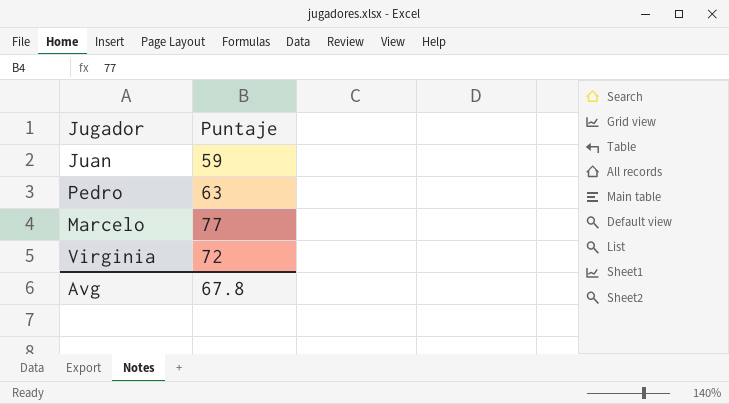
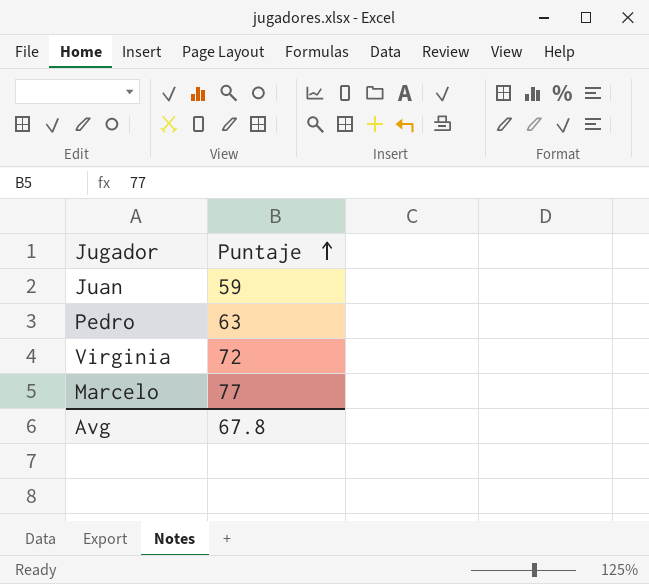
row order: none -> Puntaje ascending

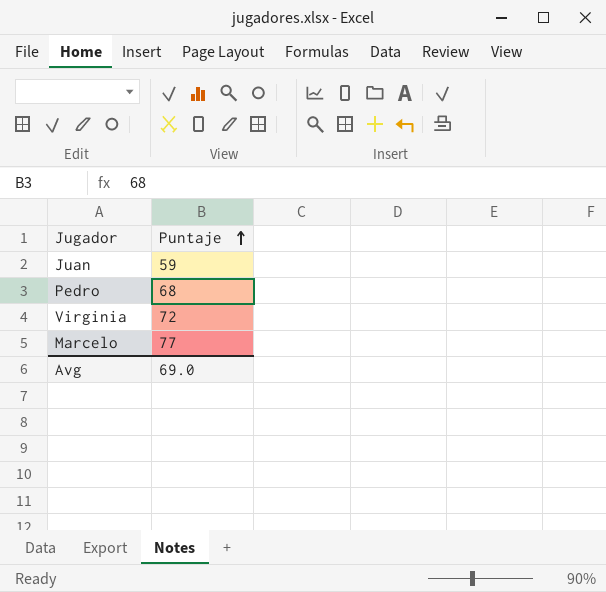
Pedro | Puntaje: 63 -> 68
Avg | Puntaje: 67.8 -> 69.0

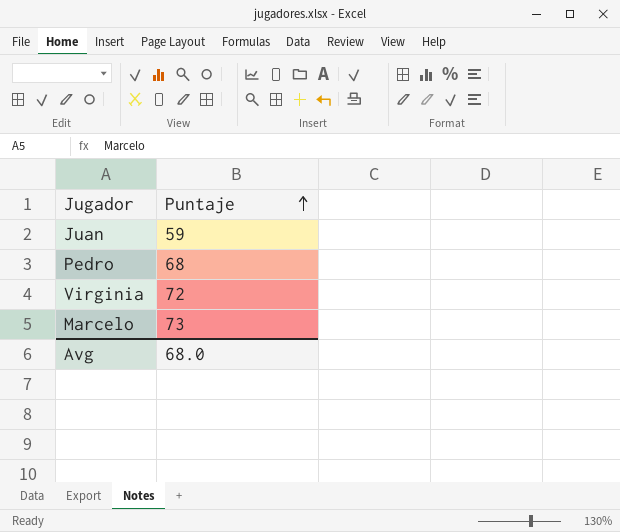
Marcelo | Puntaje: 77 -> 73
Avg | Puntaje: 69.0 -> 68.0

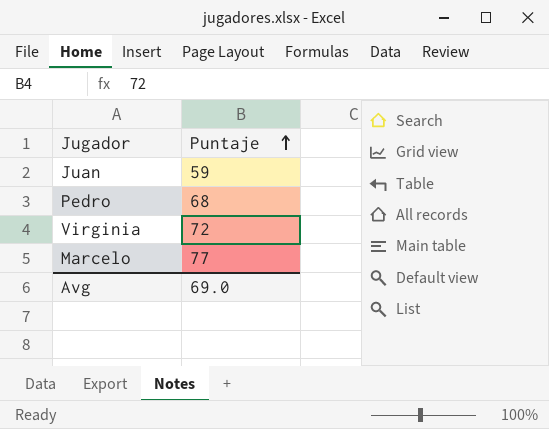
Marcelo | Puntaje: 73 -> 77
Avg | Puntaje: 68.0 -> 69.0

